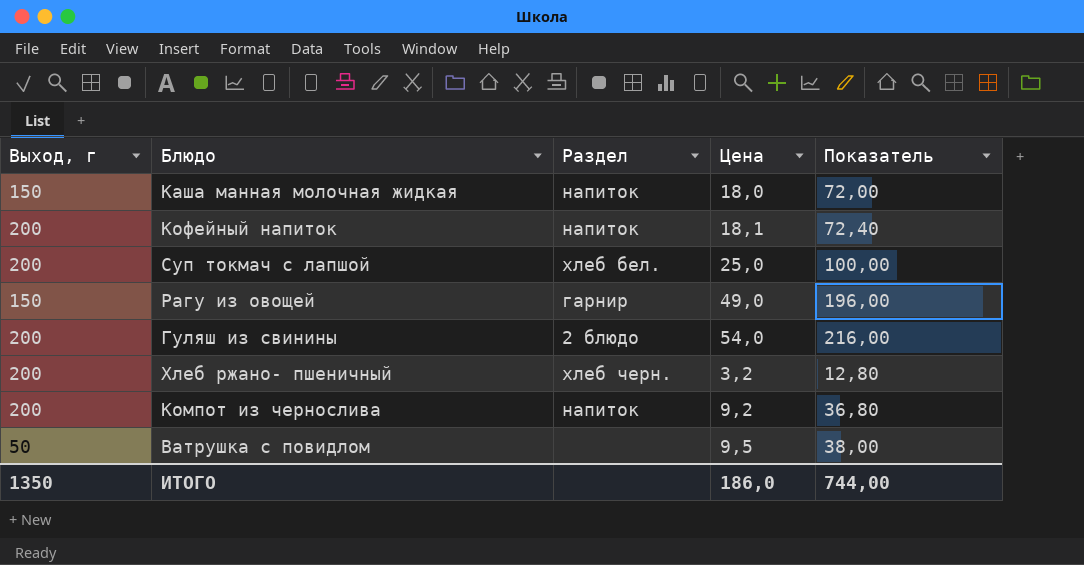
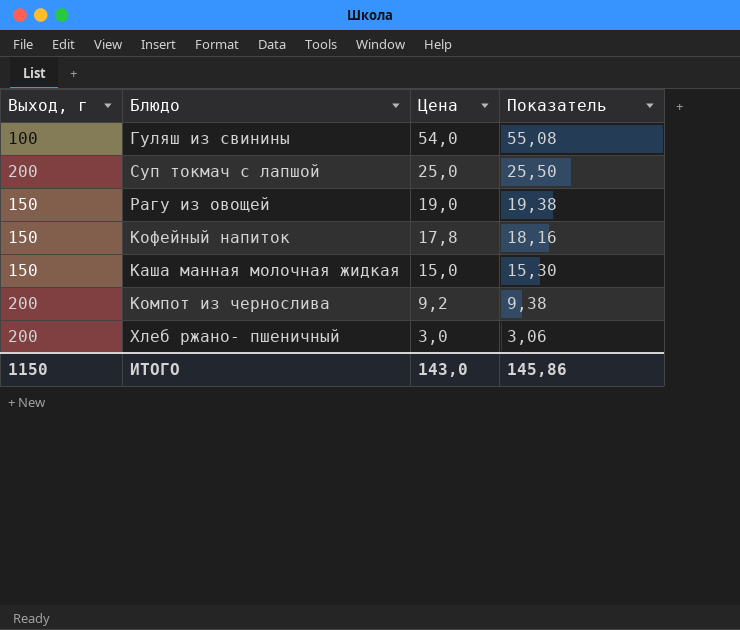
row order: none -> Цена descending
column Раздел | position: 3 -> none
column Показатель | formula: [Цена] * 4 -> [Цена] * 1,02
row Ватрушка с повидлом: 50 | none | 9,5 | 38,00 -> none
Гуляш из свинины | Выход, г: 200 -> 100
Рагу из овощей | Цена: 49,0 -> 19,0
Кофейный напиток | Выход, г: 200 -> 150
Кофейный напиток | Цена: 18,1 -> 17,8
Каша манная молочная жидкая | Цена: 18,0 -> 15,0
Хлеб ржано- пшеничный | Цена: 3,2 -> 3,0
ИТОГО | Выход, г: 1350 -> 1150
ИТОГО | Цена: 186,0 -> 143,0
ИТОГО | Показатель: 744,00 -> 145,86

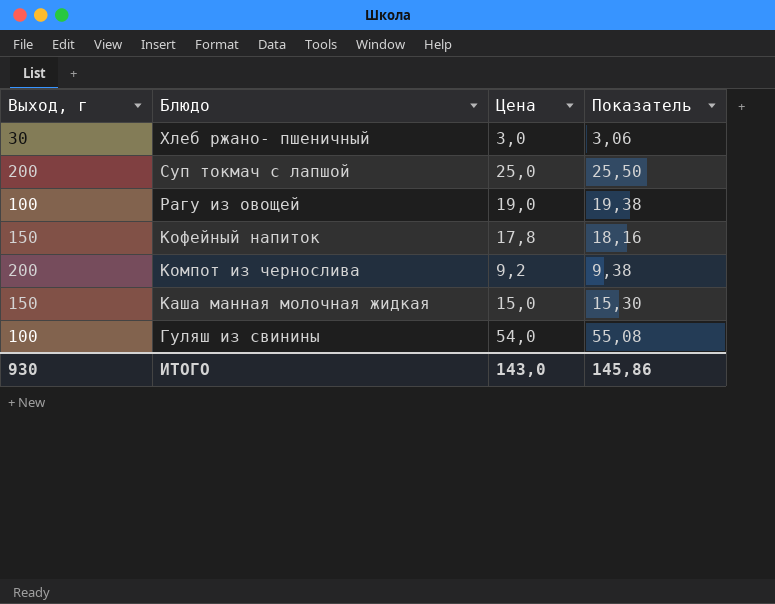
row order: Цена descending -> Блюдо descending
Хлеб ржано- пшеничный | Выход, г: 200 -> 30
Рагу из овощей | Выход, г: 150 -> 100
ИТОГО | Выход, г: 1150 -> 930

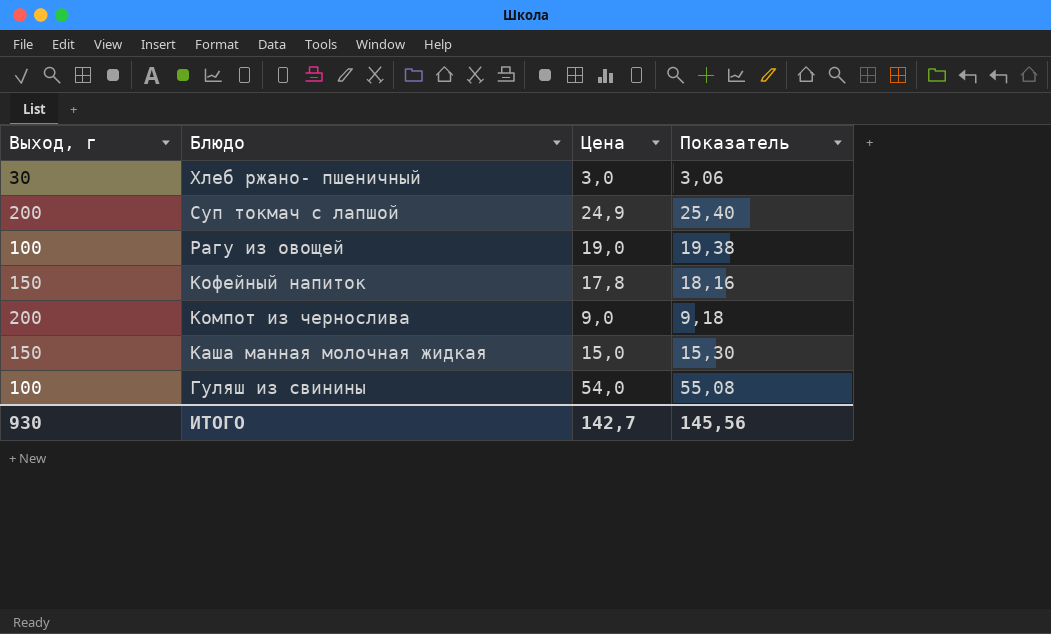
Суп токмач с лапшой | Цена: 25,0 -> 24,9
Суп токмач с лапшой | Показатель: 25,50 -> 25,40
Компот из чернослива | Цена: 9,2 -> 9,0
Компот из чернослива | Показатель: 9,38 -> 9,18
ИТОГО | Цена: 143,0 -> 142,7
ИТОГО | Показатель: 145,86 -> 145,56

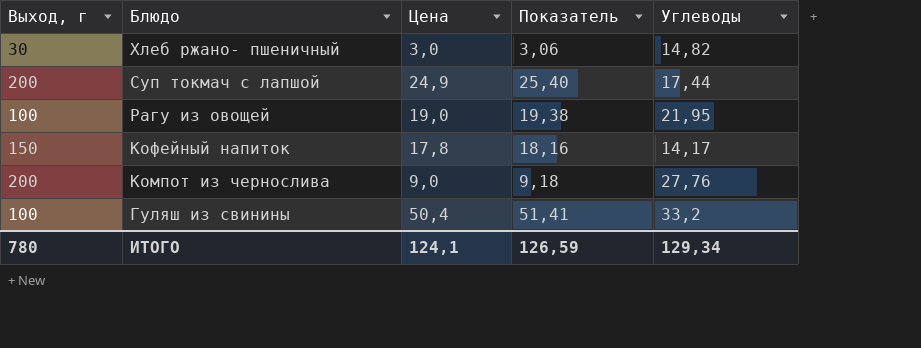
column Углеводы | position: none -> 5
row Каша манная молочная жидкая: 150 | 15,0 | 15,30 -> none
Гуляш из свинины | Цена: 54,0 -> 50,4
Гуляш из свинины | Показатель: 55,08 -> 51,41
ИТОГО | Выход, г: 930 -> 780
ИТОГО | Цена: 142,7 -> 124,1
ИТОГО | Показатель: 145,56 -> 126,59

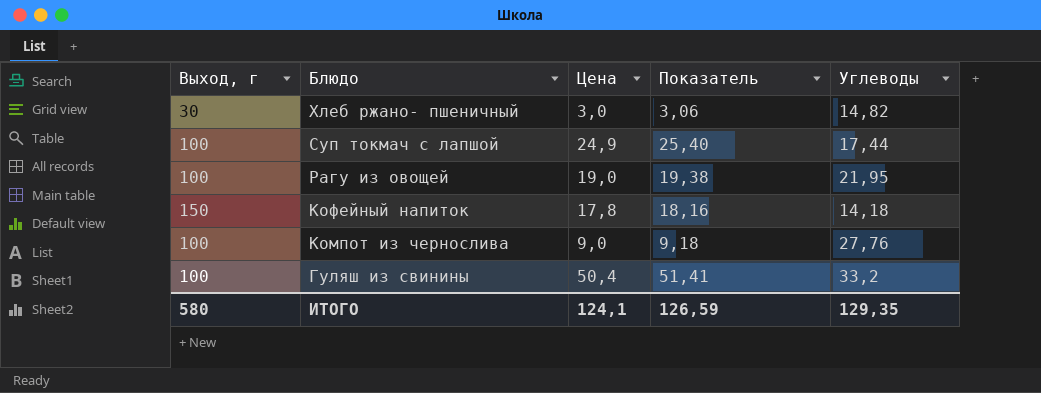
Суп токмач с лапшой | Выход, г: 200 -> 100
Кофейный напиток | Углеводы: 14,17 -> 14,18
Компот из чернослива | Выход, г: 200 -> 100
ИТОГО | Выход, г: 780 -> 580
ИТОГО | Углеводы: 129,34 -> 129,35

